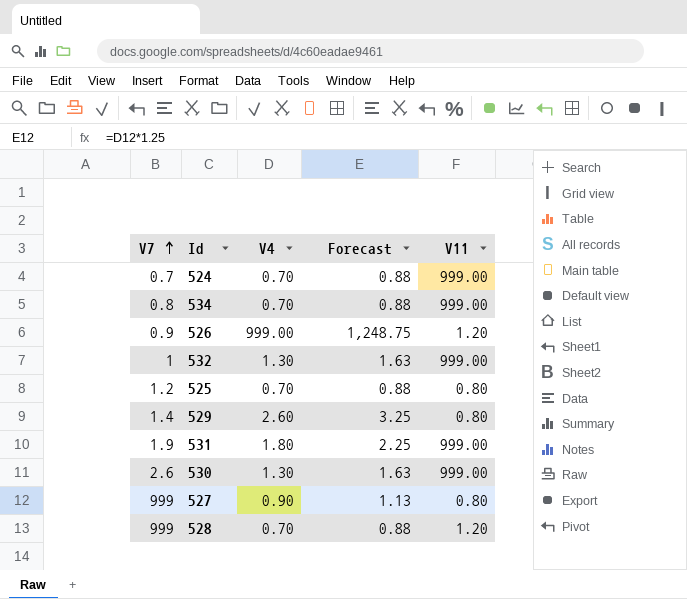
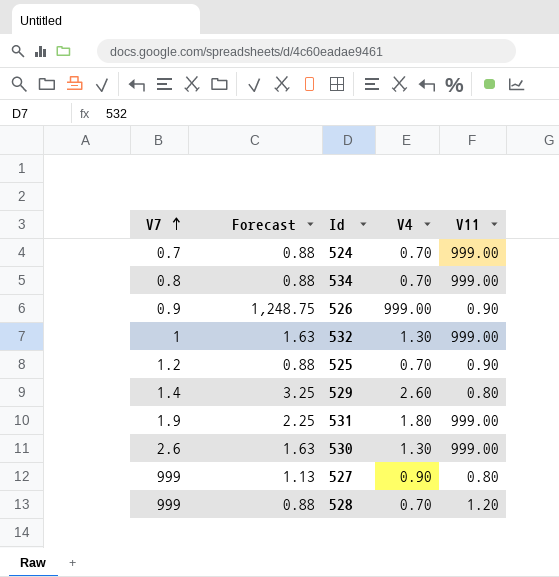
column Forecast | position: 4 -> 2
526 | V11: 1.20 -> 0.90
525 | V11: 0.80 -> 0.90

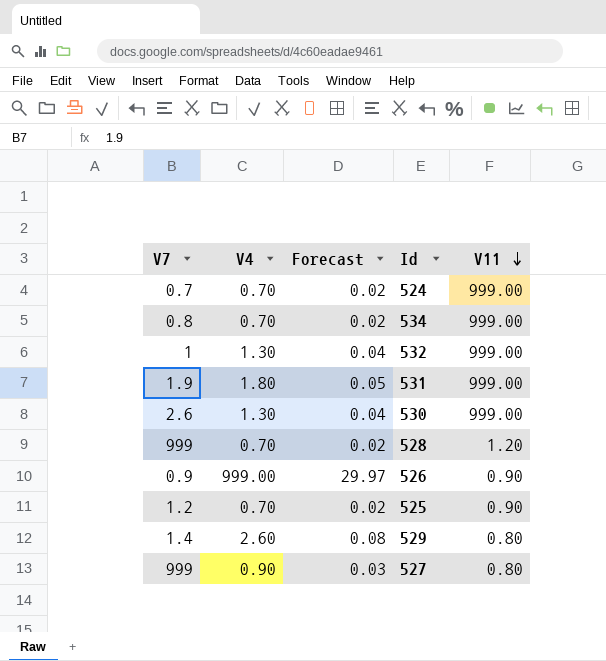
row order: V7 ascending -> V11 descending
column V4 | position: 4 -> 2
column Forecast | formula: [V4] * 1.25 -> [V4] * 0.03

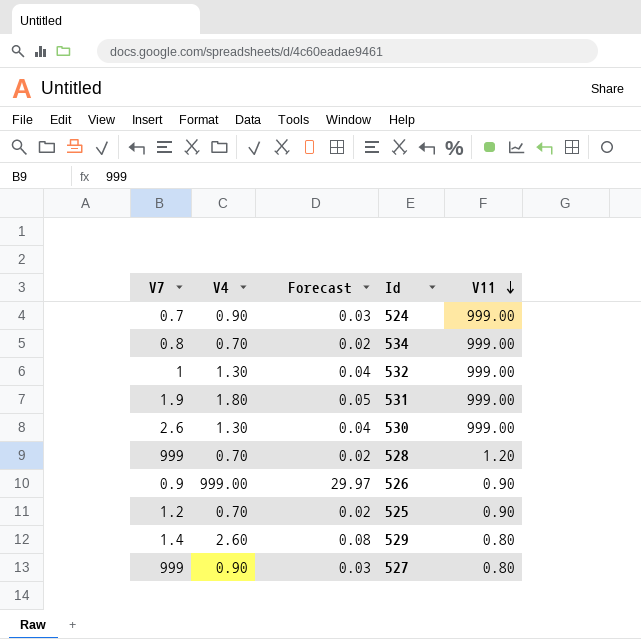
524 | V4: 0.70 -> 0.90
524 | Forecast: 0.02 -> 0.03

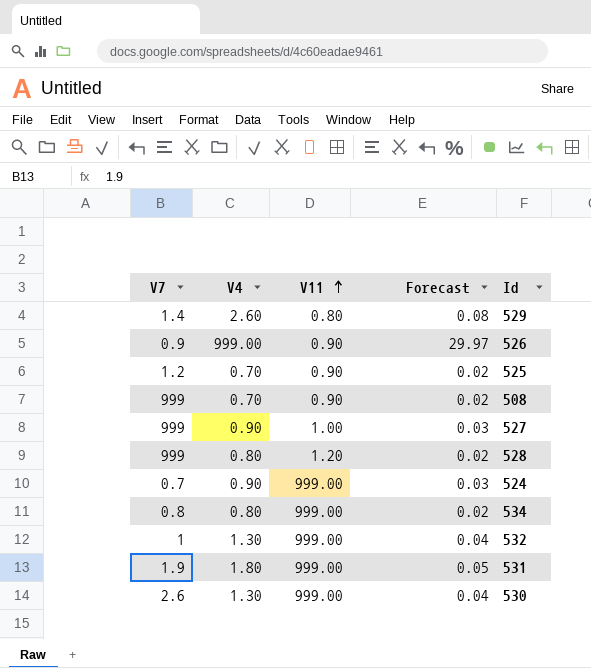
row order: V11 descending -> V11 ascending
column V11 | position: 5 -> 3
row 508: none -> 999 | 0.70 | 0.90 | 0.02
527 | V11: 0.80 -> 1.00
528 | V4: 0.70 -> 0.80
534 | V4: 0.70 -> 0.80

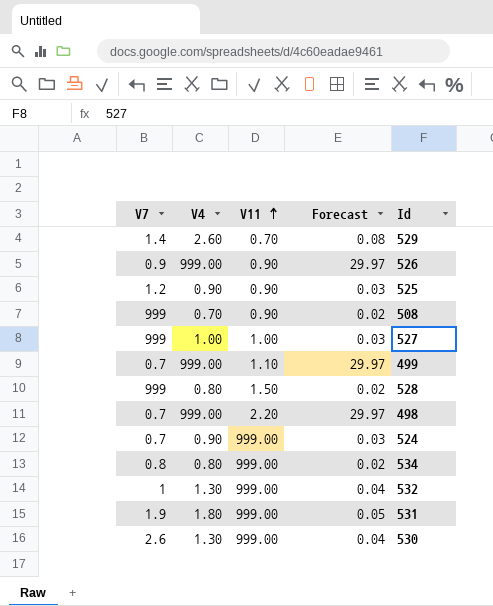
529 | V11: 0.80 -> 0.70
525 | V4: 0.70 -> 0.90
525 | Forecast: 0.02 -> 0.03
527 | V4: 0.90 -> 1.00
row 499: none -> 0.7 | 999.00 | 1.10 | 29.97
528 | V11: 1.20 -> 1.50
row 498: none -> 0.7 | 999.00 | 2.20 | 29.97

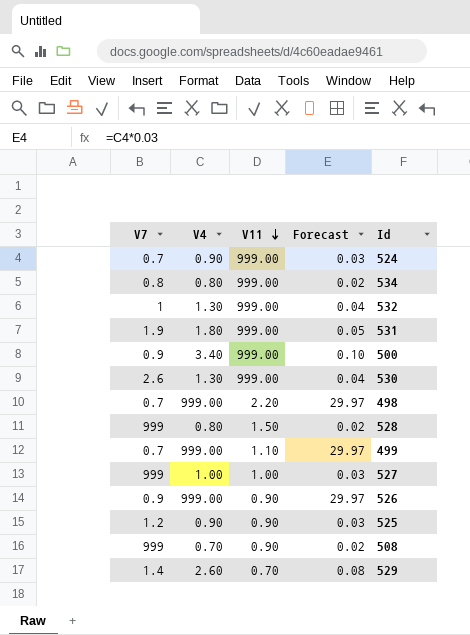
row order: V11 ascending -> V11 descending
row 500: none -> 0.9 | 3.40 | 999.00 | 0.10

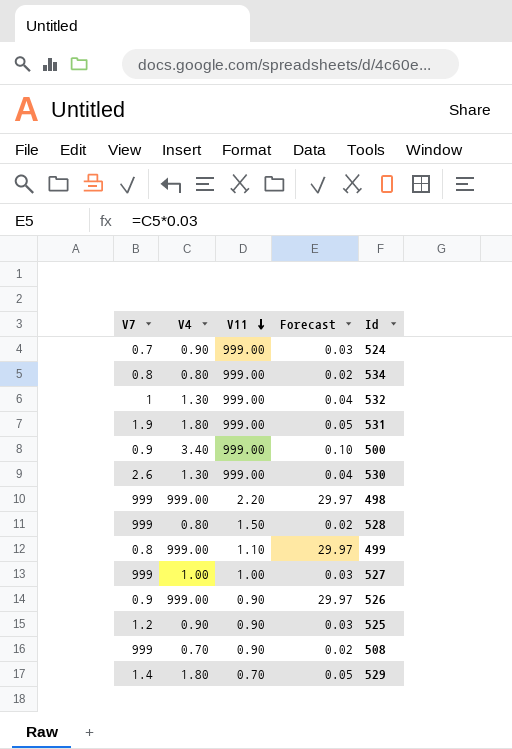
498 | V7: 0.7 -> 999
499 | V7: 0.7 -> 0.8
529 | V4: 2.60 -> 1.80
529 | Forecast: 0.08 -> 0.05

